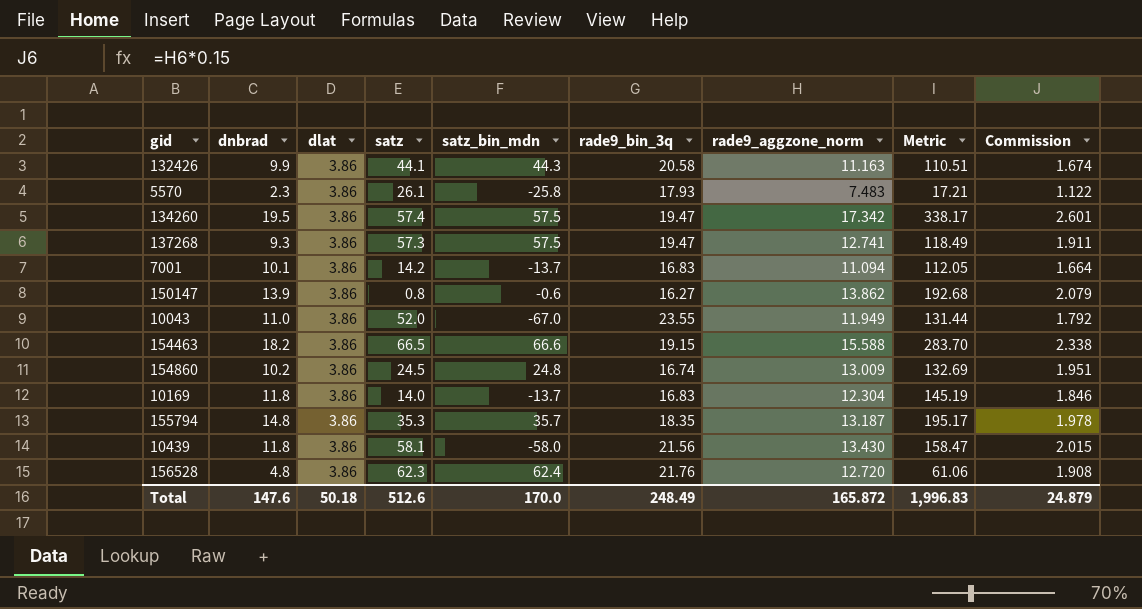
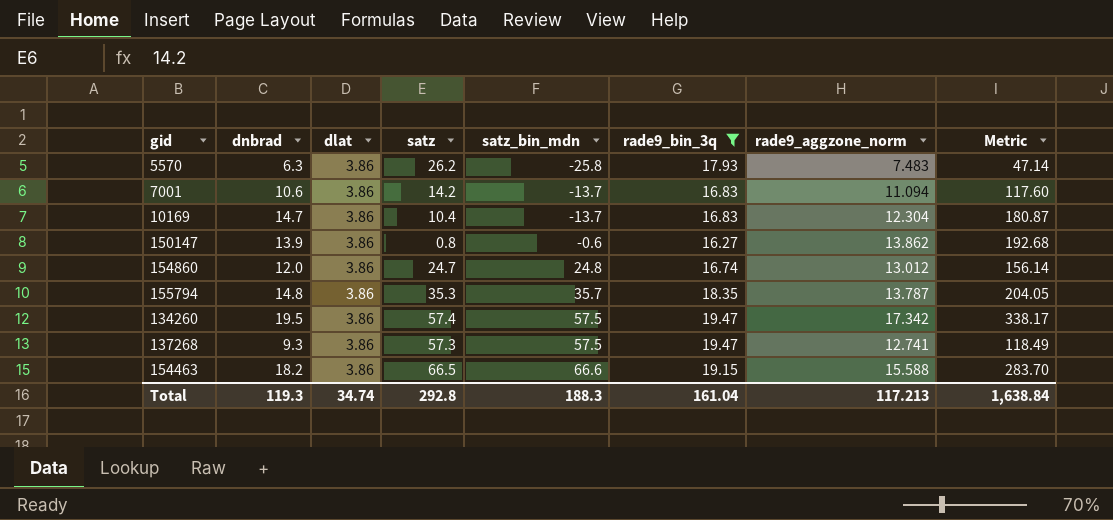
filter: none -> rade9_bin_3q <= 19.47
row order: none -> satz_bin_mdn ascending
column Commission | formula: [rade9_aggzone_norm] * 0.15 -> none
5570 | dnbrad: 2.3 -> 6.3
5570 | satz: 26.1 -> 26.2
5570 | Metric: 17.21 -> 47.14
7001 | dnbrad: 10.1 -> 10.6
7001 | Metric: 112.05 -> 117.60
10169 | dnbrad: 11.8 -> 14.7
10169 | satz: 14.0 -> 10.4
10169 | Metric: 145.19 -> 180.87
154860 | dnbrad: 10.2 -> 12.0
154860 | satz: 24.5 -> 24.7
154860 | rade9_aggzone_norm: 13.009 -> 13.012
154860 | Metric: 132.69 -> 156.14
155794 | rade9_aggzone_norm: 13.187 -> 13.787
155794 | Metric: 195.17 -> 204.05
Total | dnbrad: 147.6 -> 119.3
Total | dlat: 50.18 -> 34.74
Total | satz: 512.6 -> 292.8
Total | satz_bin_mdn: 170.0 -> 188.3
Total | rade9_bin_3q: 248.49 -> 161.04
Total | rade9_aggzone_norm: 165.872 -> 117.213
Total | Metric: 1,996.83 -> 1,638.84

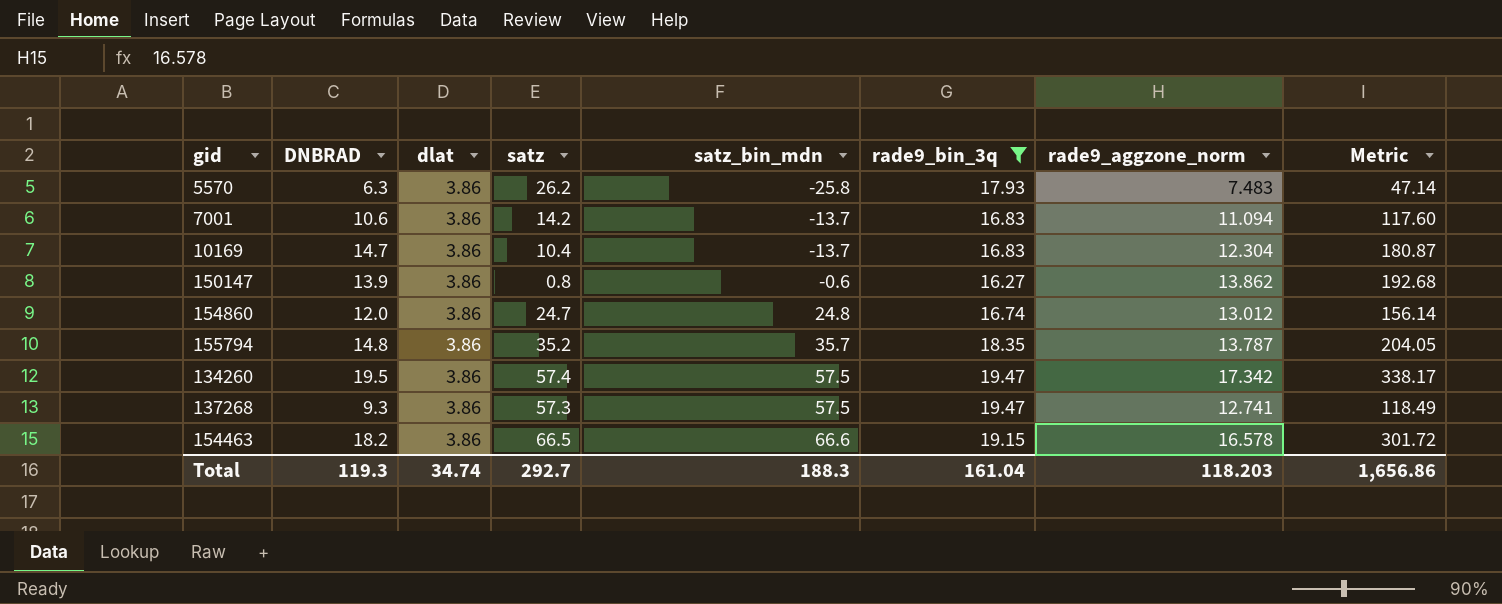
column name: dnbrad -> DNBRAD
155794 | satz: 35.3 -> 35.2
154463 | rade9_aggzone_norm: 15.588 -> 16.578
154463 | Metric: 283.70 -> 301.72
Total | satz: 292.8 -> 292.7
Total | rade9_aggzone_norm: 117.213 -> 118.203
Total | Metric: 1,638.84 -> 1,656.86

